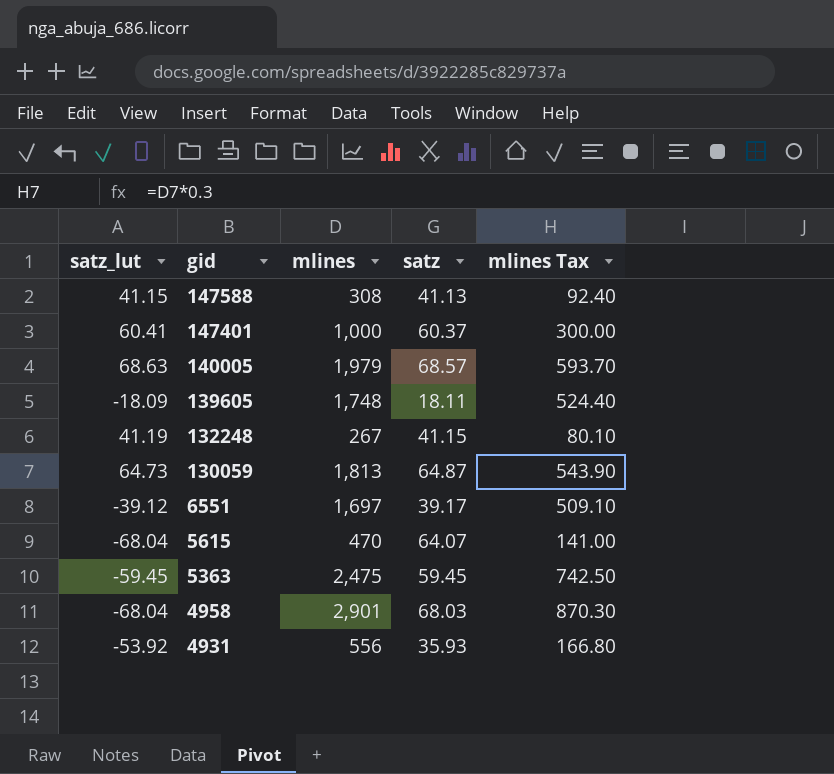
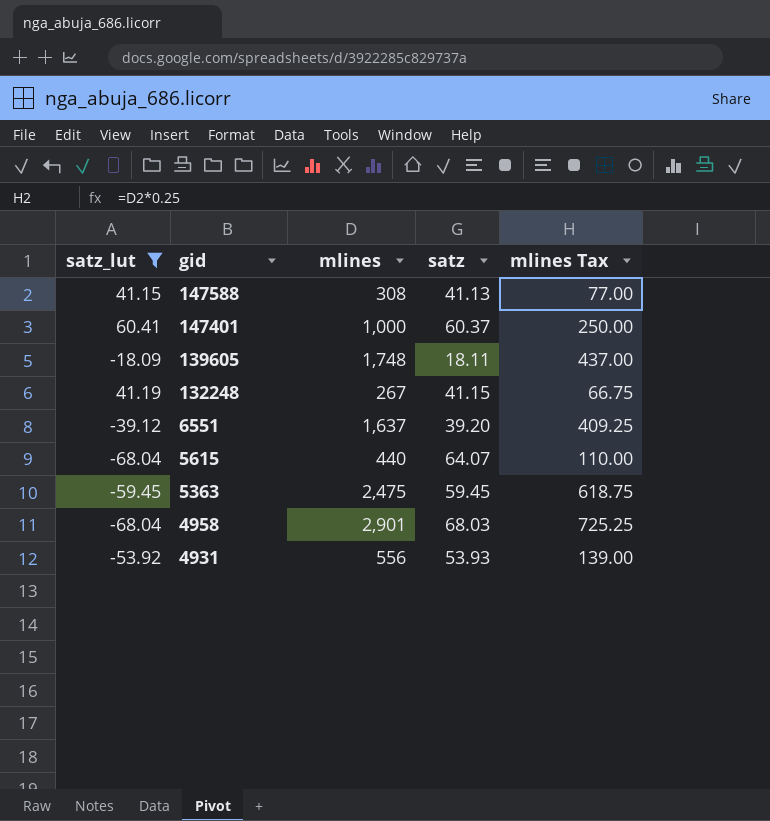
filter: none -> satz_lut <= 60.41
column mlines Tax | formula: [mlines] * 0.3 -> [mlines] * 0.25
6551 | mlines: 1,697 -> 1,637
6551 | satz: 39.17 -> 39.20
5615 | mlines: 470 -> 440
4931 | satz: 35.93 -> 53.93

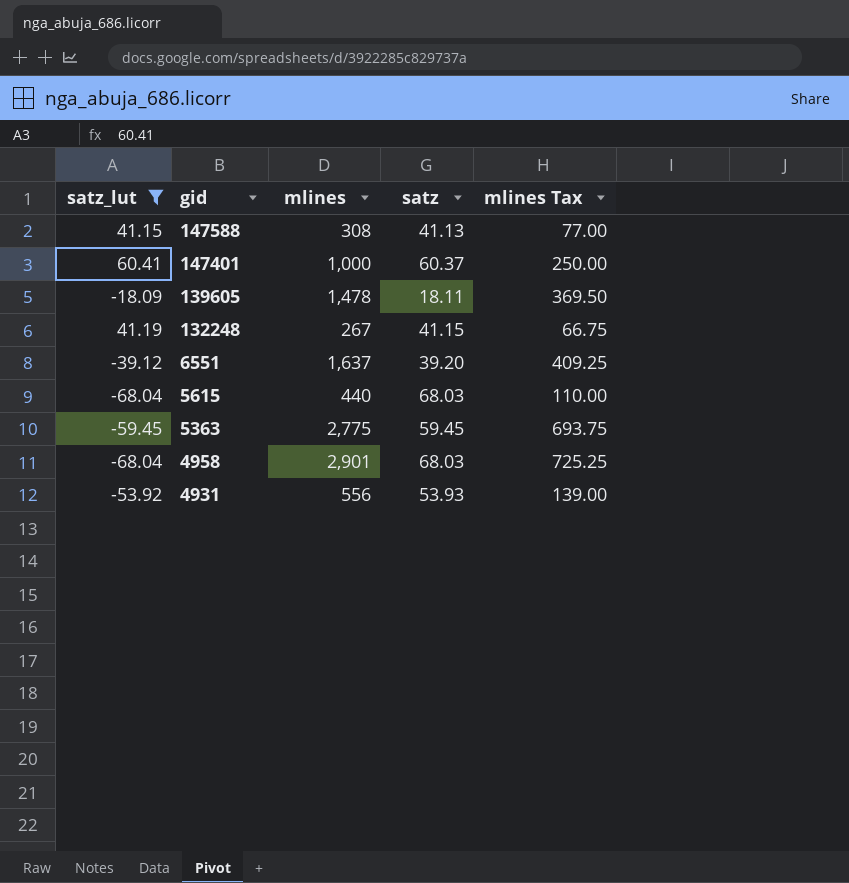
139605 | mlines: 1,748 -> 1,478
139605 | mlines Tax: 437.00 -> 369.50
5615 | satz: 64.07 -> 68.03
5363 | mlines: 2,475 -> 2,775
5363 | mlines Tax: 618.75 -> 693.75

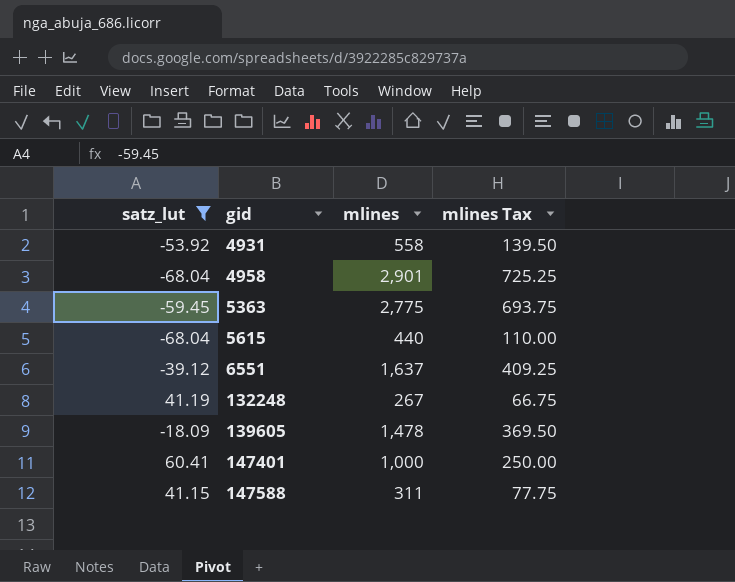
row order: gid descending -> gid ascending
column satz | position: 4 -> none
4931 | mlines: 556 -> 558
4931 | mlines Tax: 139.00 -> 139.50
147588 | mlines: 308 -> 311
147588 | mlines Tax: 77.00 -> 77.75

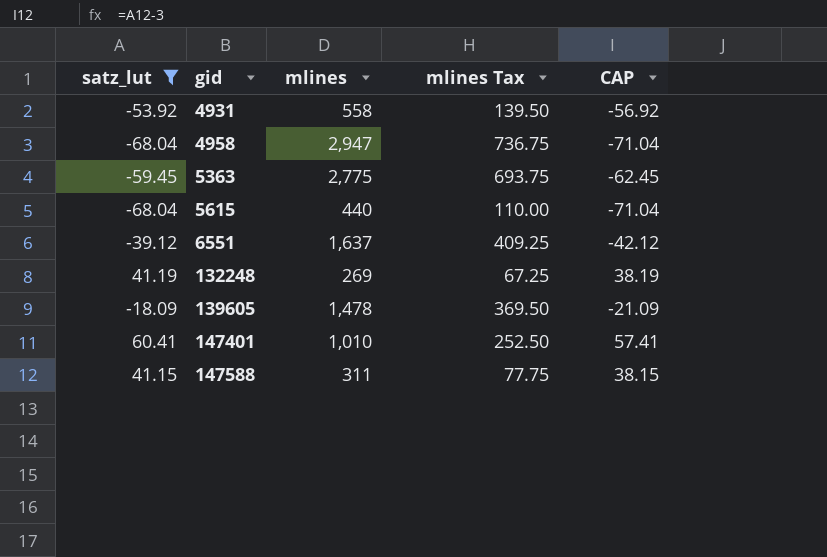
column CAP | formula: none -> [satz_lut] - 3
4958 | mlines: 2,901 -> 2,947
4958 | mlines Tax: 725.25 -> 736.75
132248 | mlines: 267 -> 269
132248 | mlines Tax: 66.75 -> 67.25
147401 | mlines: 1,000 -> 1,010
147401 | mlines Tax: 250.00 -> 252.50

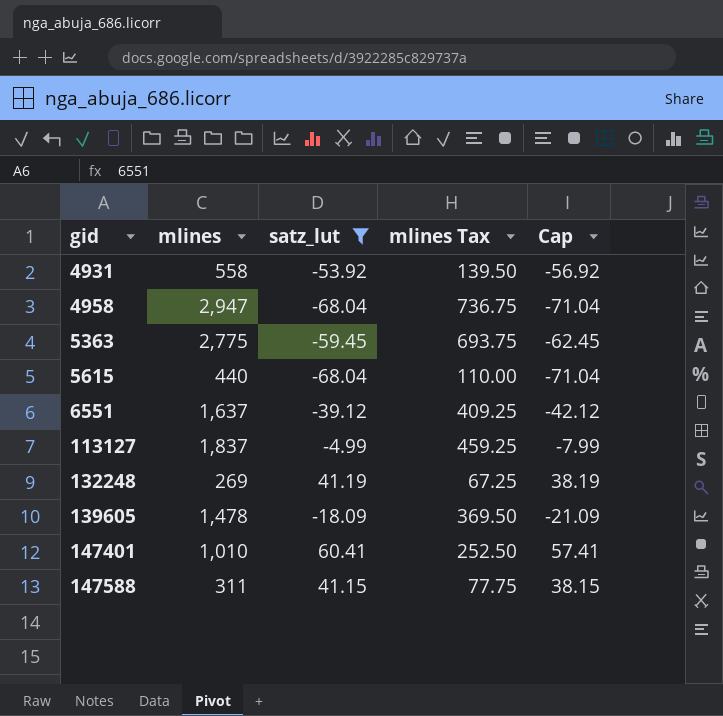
column satz_lut | position: 1 -> 3
column name: CAP -> Cap
row 113127: none -> 1,837 | -4.99 | 459.25 | -7.99

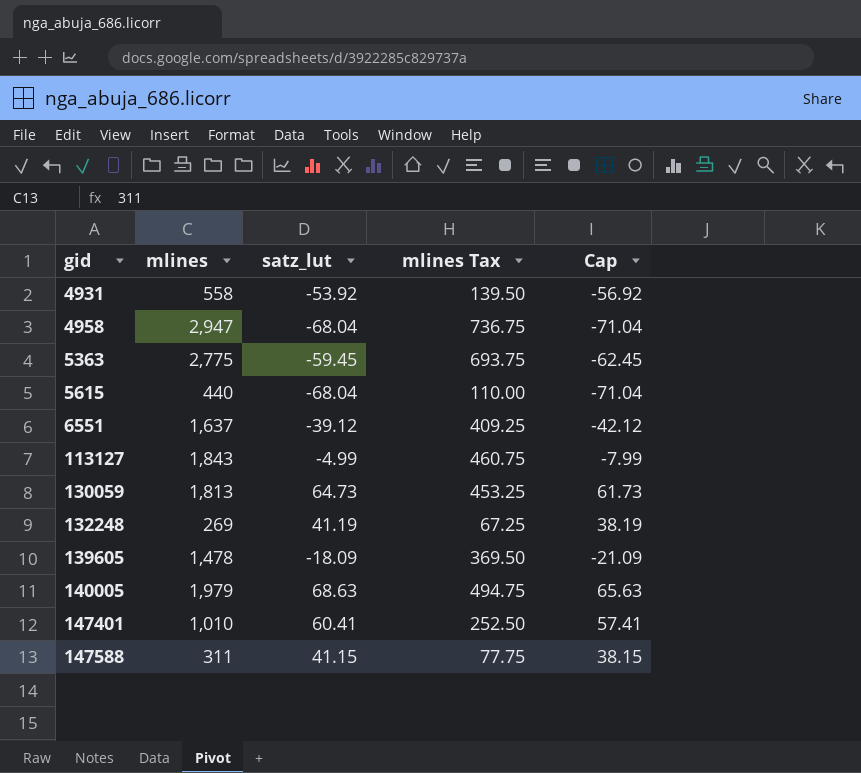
filter: satz_lut <= 60.41 -> none
113127 | mlines: 1,837 -> 1,843
113127 | mlines Tax: 459.25 -> 460.75

